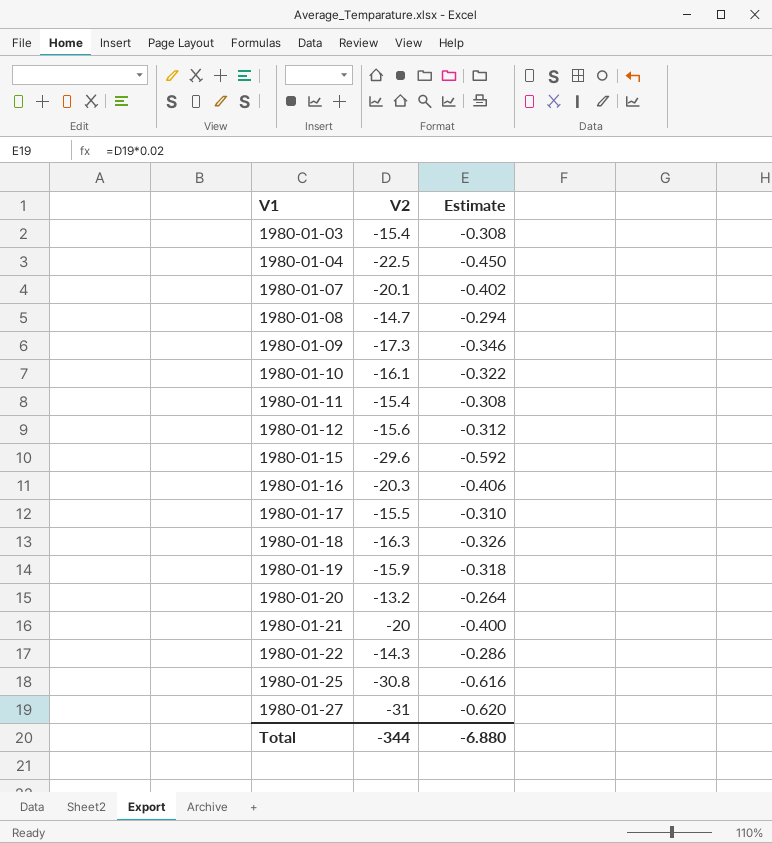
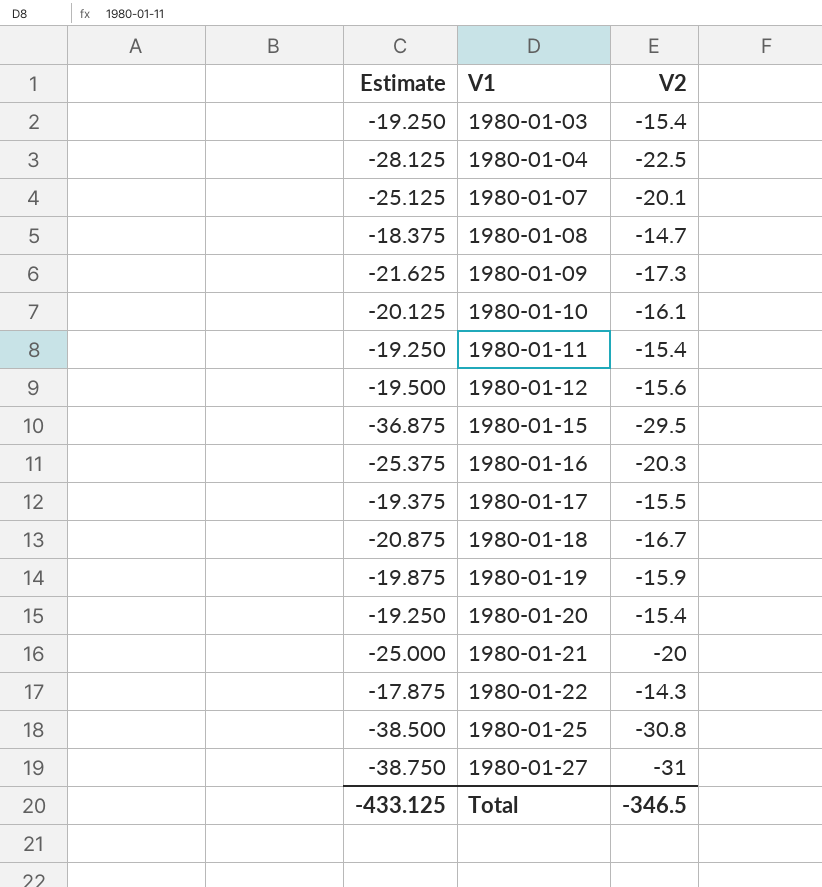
column Estimate | formula: [V2] * 0.02 -> [V2] * 1.25
column Estimate | position: 3 -> 1
1980-01-15 | V2: -29.6 -> -29.5
1980-01-18 | V2: -16.3 -> -16.7
1980-01-20 | V2: -13.2 -> -15.4
Total | Estimate: -6.880 -> -433.125
Total | V2: -344 -> -346.5

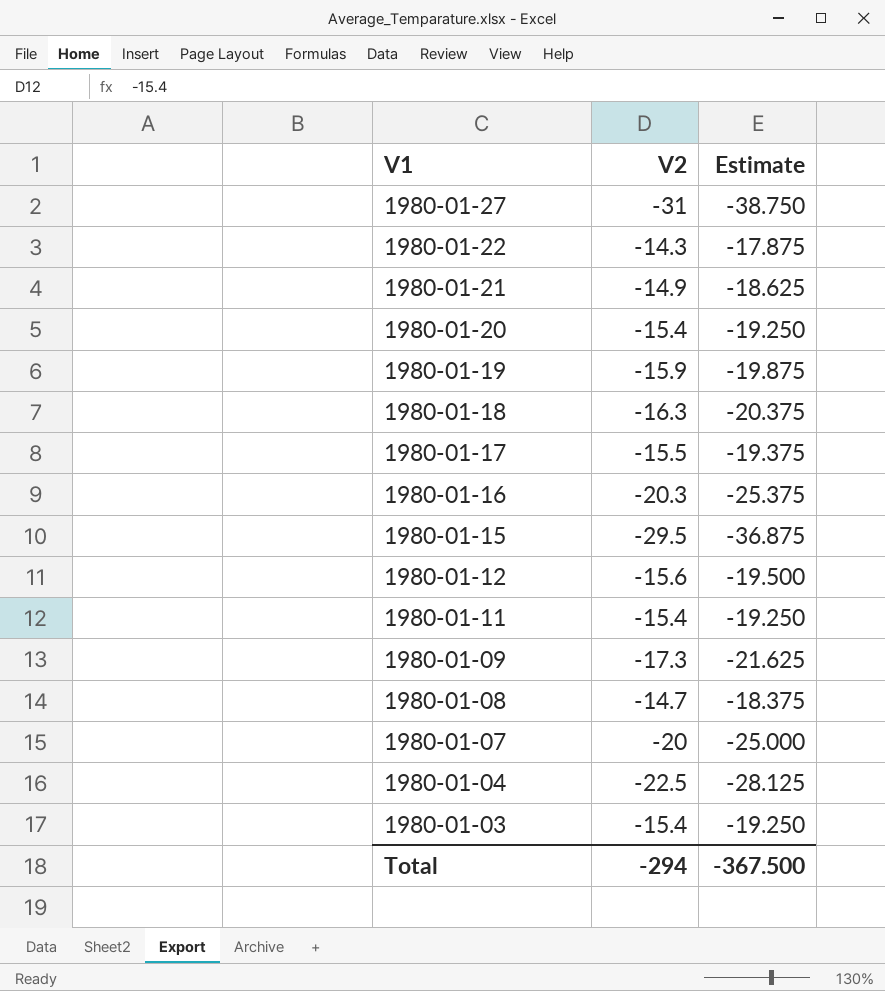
row order: V1 ascending -> V1 descending
column Estimate | position: 1 -> 3
row 1980-01-10: -20.125 | -16.1 -> none
row 1980-01-25: -38.500 | -30.8 -> none
1980-01-21 | V2: -20 -> -14.9
1980-01-21 | Estimate: -25.000 -> -18.625
1980-01-18 | V2: -16.7 -> -16.3
1980-01-18 | Estimate: -20.875 -> -20.375
1980-01-07 | V2: -20.1 -> -20
1980-01-07 | Estimate: -25.125 -> -25.000
Total | V2: -346.5 -> -294
Total | Estimate: -433.125 -> -367.500

